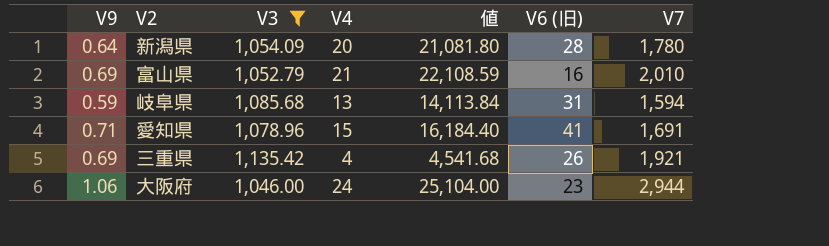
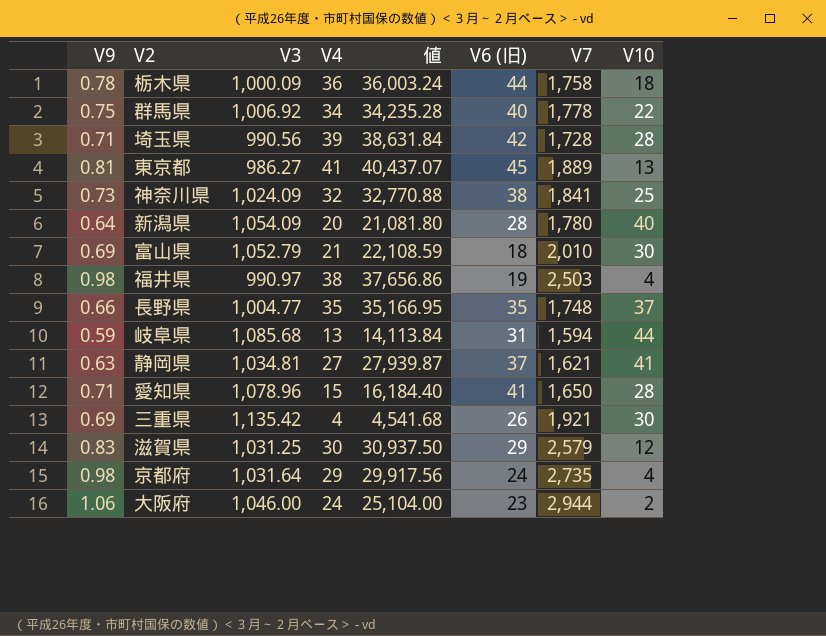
filter: V3 >= 1,046.00 -> none
column V10 | position: none -> 8
富山県 | V6 (旧): 16 -> 18
愛知県 | V7: 1,691 -> 1,650

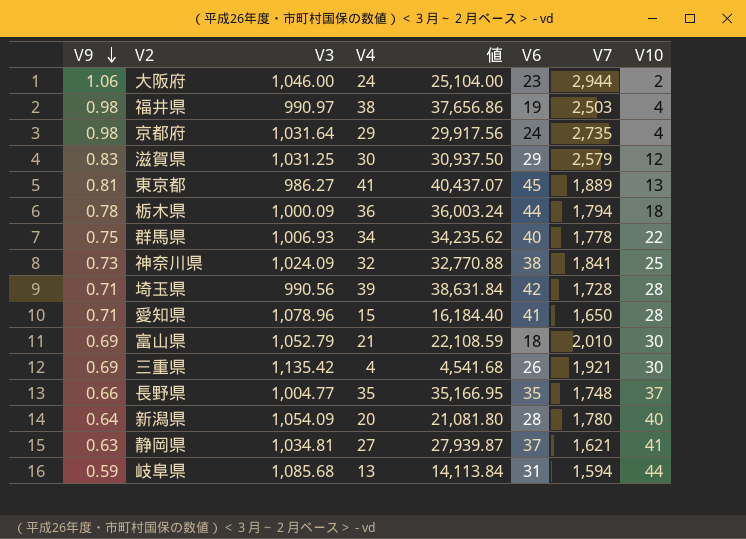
row order: none -> V9 descending
column name: V6 (旧) -> V6
栃木県 | V7: 1,758 -> 1,794
群馬県 | V3: 1,006.92 -> 1,006.93
群馬県 | 値: 34,235.28 -> 34,235.62

